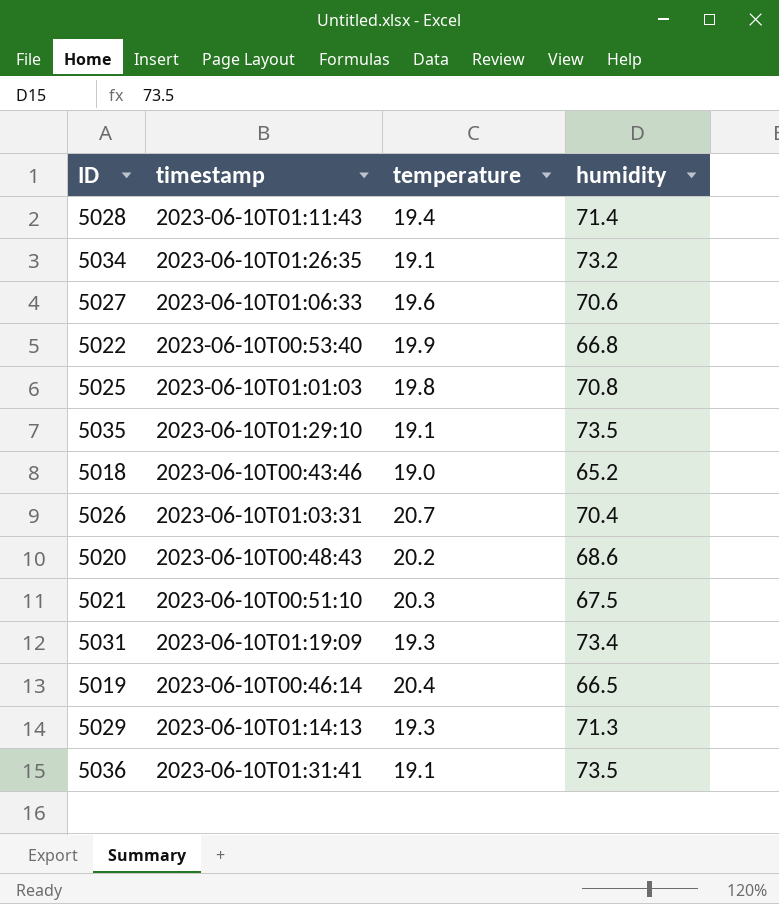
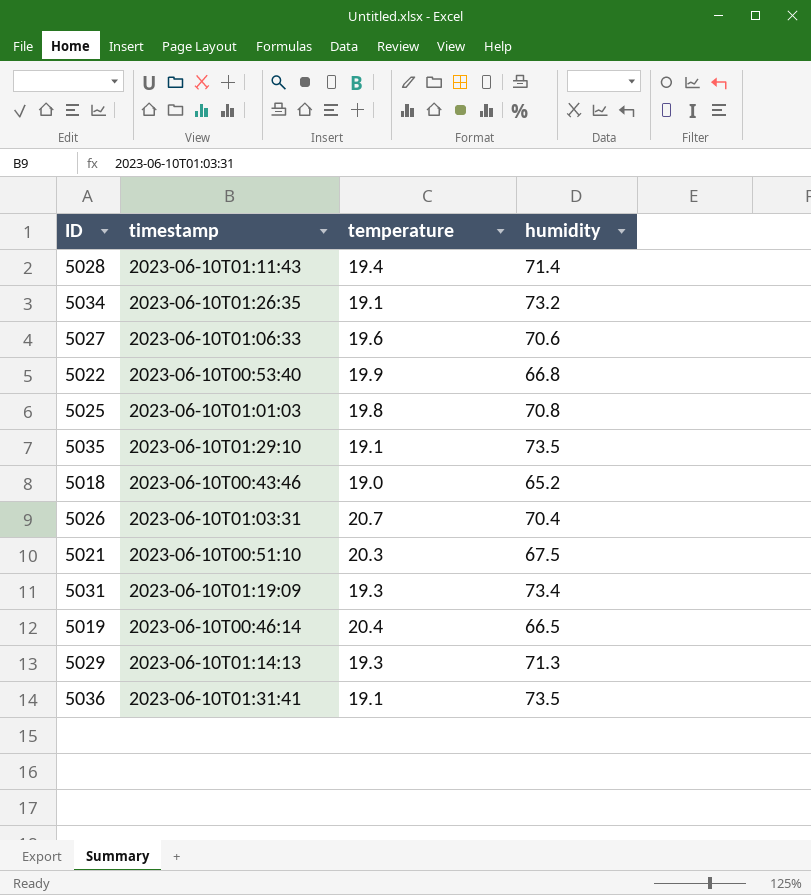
row 5020: 2023-06-10T00:48:43 | 20.2 | 68.6 -> none

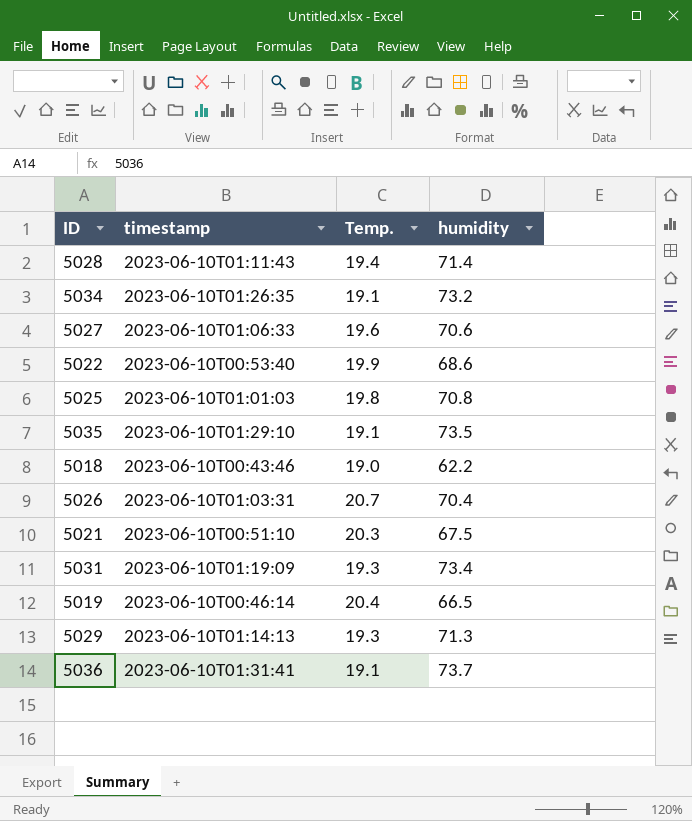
column name: temperature -> Temp.
5022 | humidity: 66.8 -> 68.6
5018 | humidity: 65.2 -> 62.2
5036 | humidity: 73.5 -> 73.7

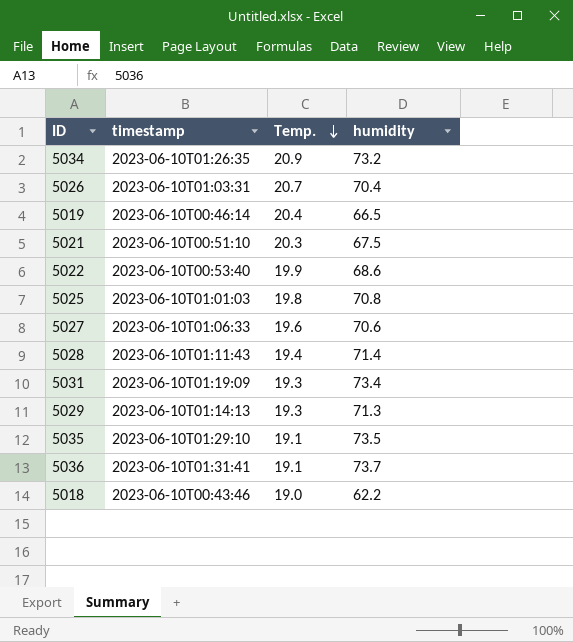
row order: none -> Temp. descending
5034 | Temp.: 19.1 -> 20.9

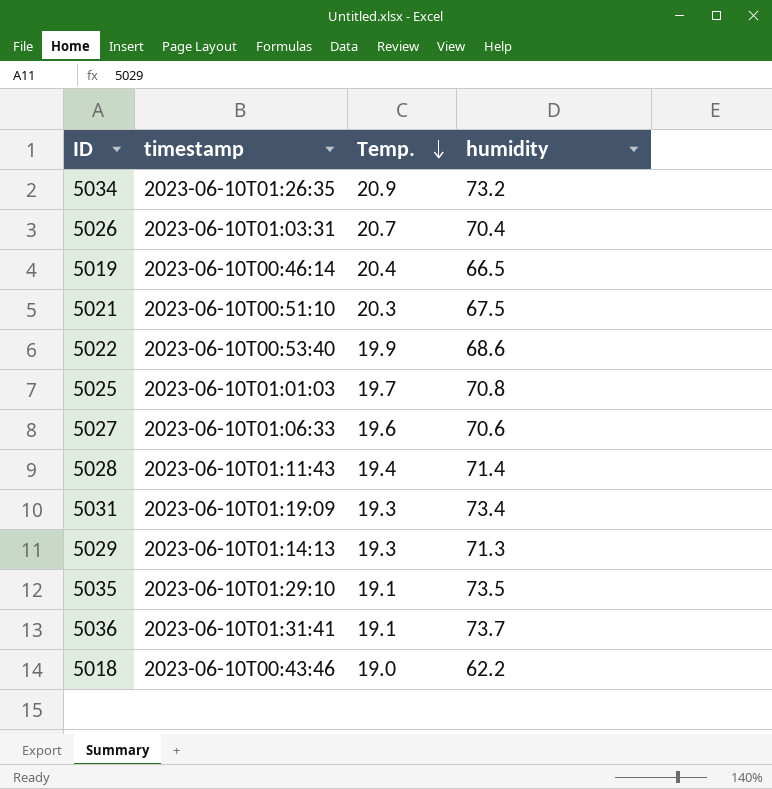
5025 | Temp.: 19.8 -> 19.7

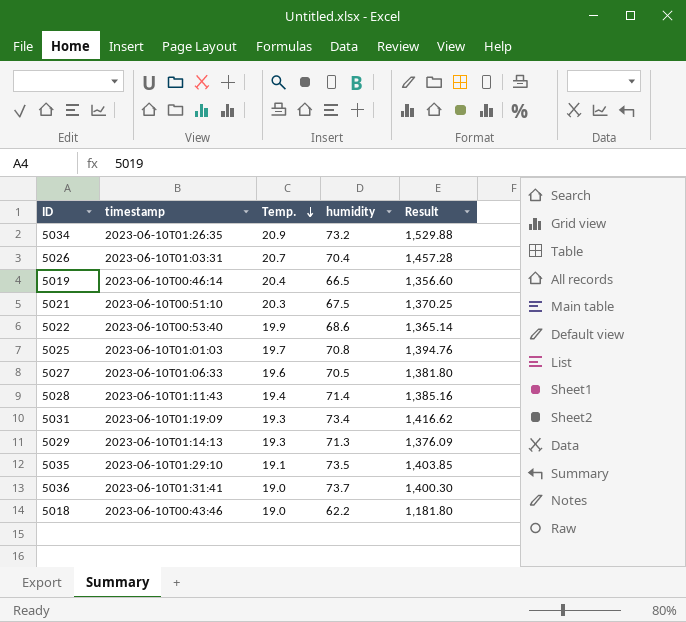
column Result | formula: none -> [Temp.] * [humidity]
5027 | humidity: 70.6 -> 70.5
5036 | Temp.: 19.1 -> 19.0

